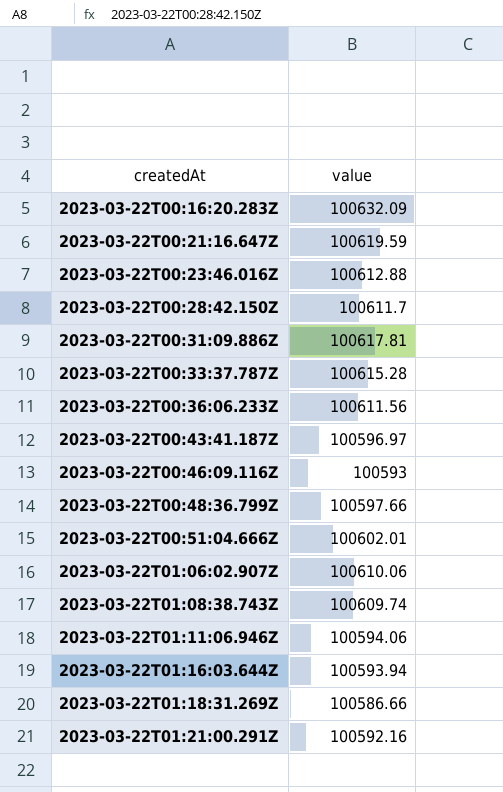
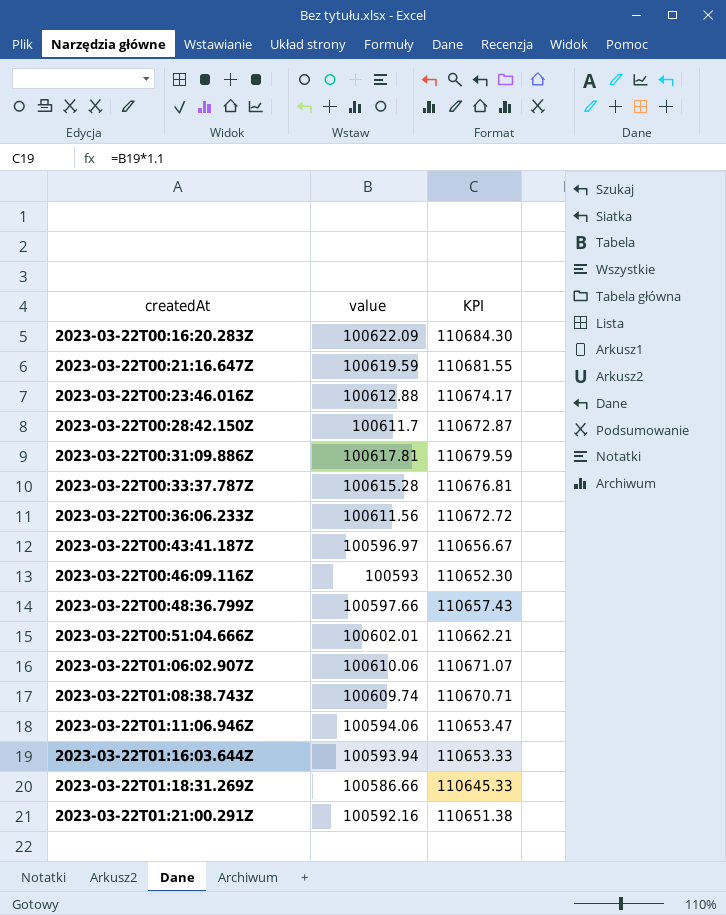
column KPI | formula: none -> [value] * 1.1
2023-03-22T00:16:20.283Z | value: 100632.09 -> 100622.09

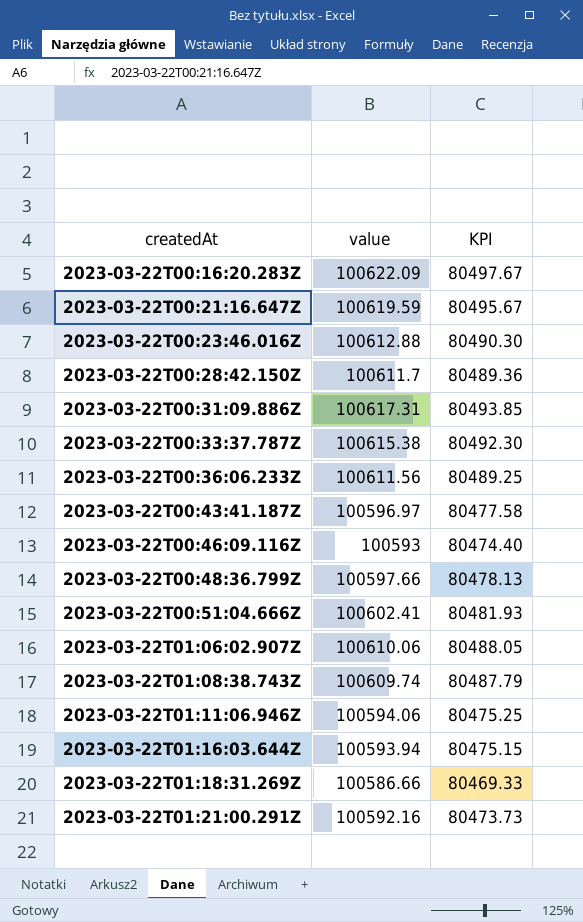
column KPI | formula: [value] * 1.1 -> [value] * 0.8
2023-03-22T00:31:09.886Z | value: 100617.81 -> 100617.31
2023-03-22T00:33:37.787Z | value: 100615.28 -> 100615.38
2023-03-22T00:51:04.666Z | value: 100602.01 -> 100602.41

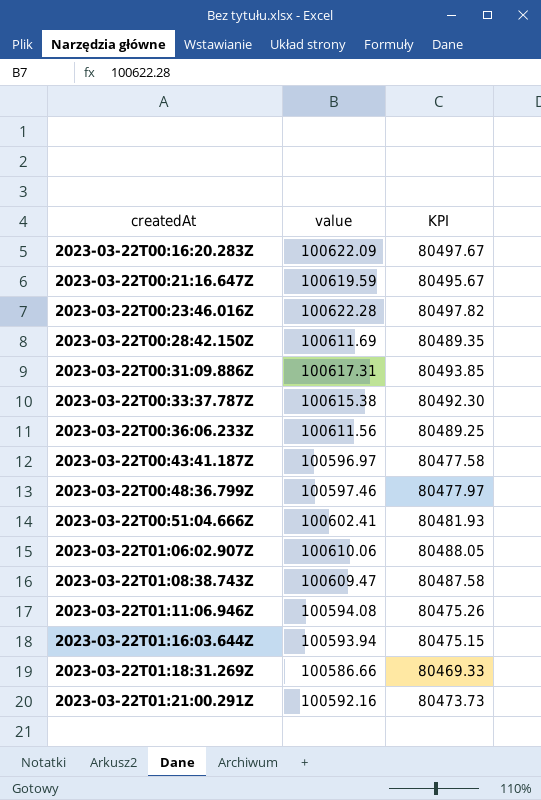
row 2023-03-22T00:46:09.116Z: 100593 | 80474.40 -> none
2023-03-22T00:23:46.016Z | value: 100612.88 -> 100622.28
2023-03-22T00:23:46.016Z | KPI: 80490.30 -> 80497.82
2023-03-22T00:28:42.150Z | value: 100611.7 -> 100611.69
2023-03-22T00:28:42.150Z | KPI: 80489.36 -> 80489.35
2023-03-22T00:48:36.799Z | value: 100597.66 -> 100597.46
2023-03-22T00:48:36.799Z | KPI: 80478.13 -> 80477.97
2023-03-22T01:08:38.743Z | value: 100609.74 -> 100609.47
2023-03-22T01:08:38.743Z | KPI: 80487.79 -> 80487.58
2023-03-22T01:11:06.946Z | value: 100594.06 -> 100594.08
2023-03-22T01:11:06.946Z | KPI: 80475.25 -> 80475.26

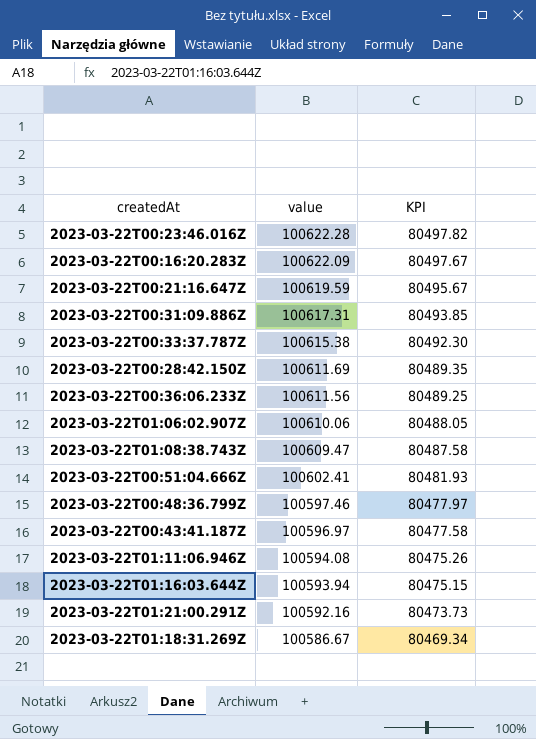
row order: createdAt ascending -> value descending
2023-03-22T01:18:31.269Z | value: 100586.66 -> 100586.67
2023-03-22T01:18:31.269Z | KPI: 80469.33 -> 80469.34

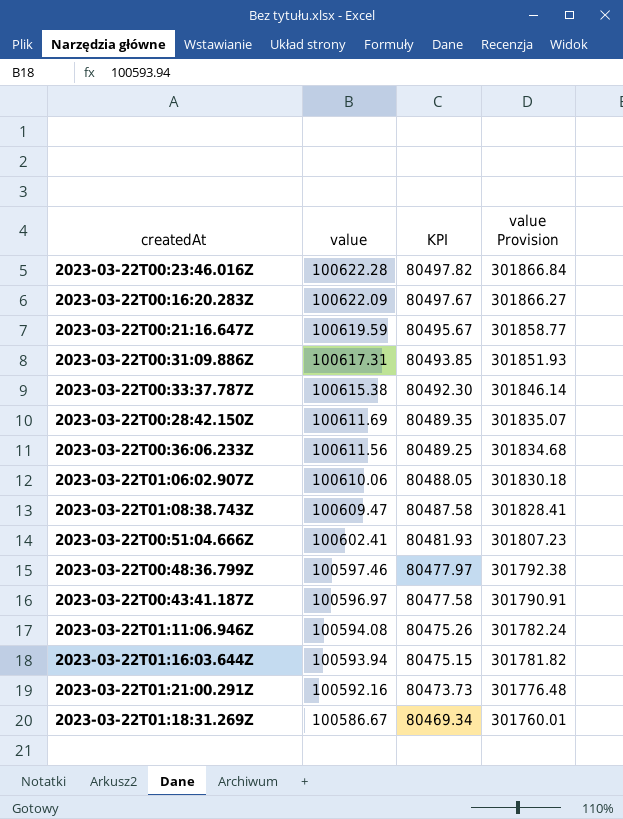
column value Provision | formula: none -> [value] * 3

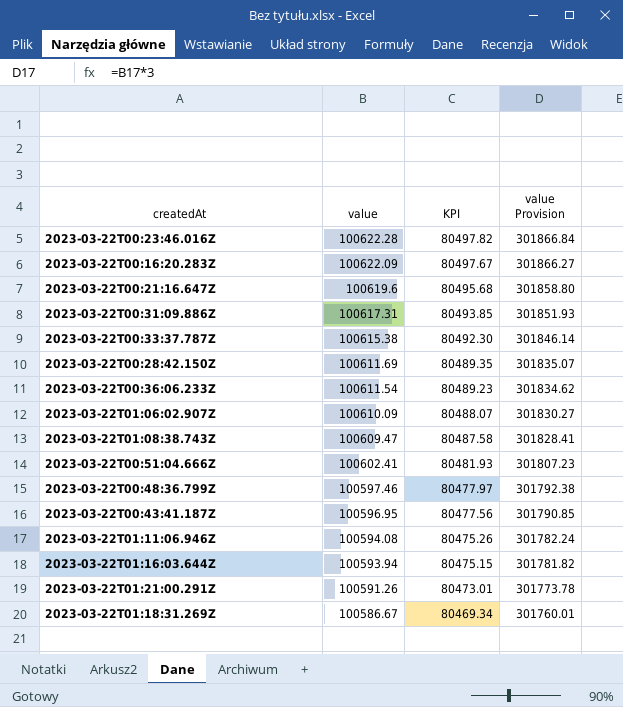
2023-03-22T00:21:16.647Z | value: 100619.59 -> 100619.6
2023-03-22T00:21:16.647Z | KPI: 80495.67 -> 80495.68
2023-03-22T00:21:16.647Z | value Provision: 301858.77 -> 301858.80
2023-03-22T00:36:06.233Z | value: 100611.56 -> 100611.54
2023-03-22T00:36:06.233Z | KPI: 80489.25 -> 80489.23
2023-03-22T00:36:06.233Z | value Provision: 301834.68 -> 301834.62
2023-03-22T01:06:02.907Z | value: 100610.06 -> 100610.09
2023-03-22T01:06:02.907Z | KPI: 80488.05 -> 80488.07
2023-03-22T01:06:02.907Z | value Provision: 301830.18 -> 301830.27
2023-03-22T00:43:41.187Z | value: 100596.97 -> 100596.95
2023-03-22T00:43:41.187Z | KPI: 80477.58 -> 80477.56
2023-03-22T00:43:41.187Z | value Provision: 301790.91 -> 301790.85
2023-03-22T01:21:00.291Z | value: 100592.16 -> 100591.26
2023-03-22T01:21:00.291Z | KPI: 80473.73 -> 80473.01
2023-03-22T01:21:00.291Z | value Provision: 301776.48 -> 301773.78

